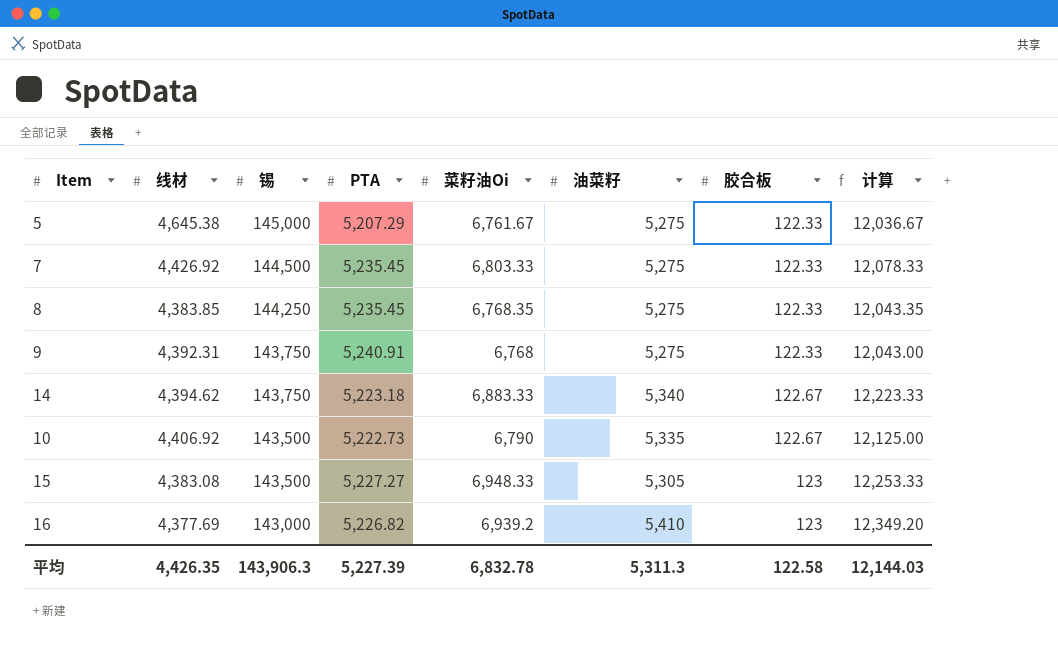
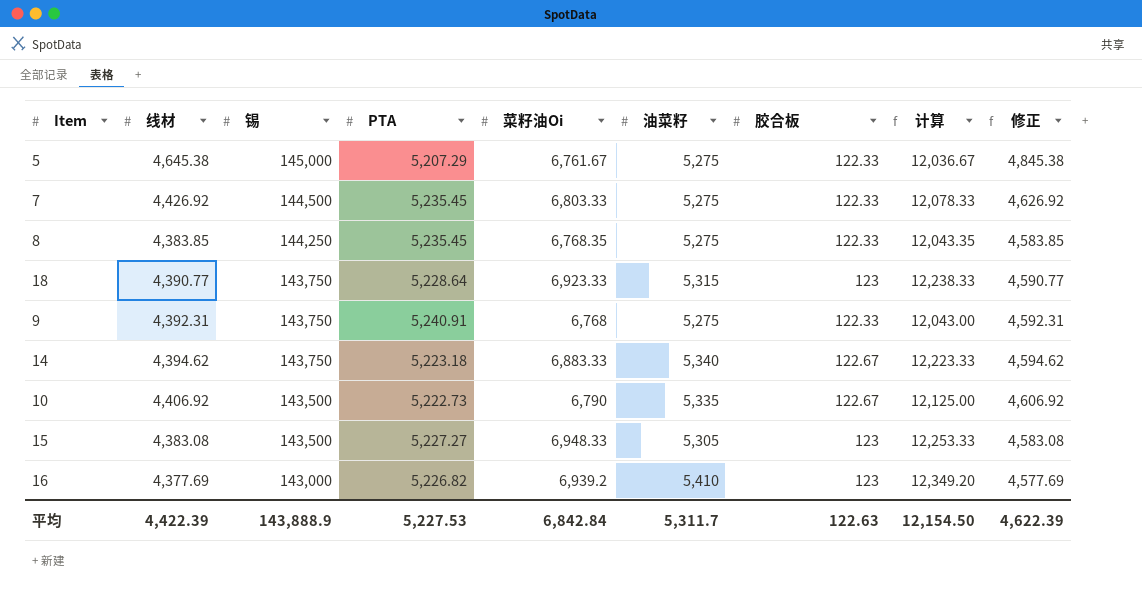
column 修正 | formula: none -> [线材] + 200
row 18: none -> 4,390.77 | 143,750 | 5,228.64 | 6,923.33 | 5,315 | 123 | 12,238.33 | 4,590.77
平均 | 线材: 4,426.35 -> 4,422.39
平均 | 锡: 143,906.3 -> 143,888.9
平均 | PTA: 5,227.39 -> 5,227.53
平均 | 菜籽油Oi: 6,832.78 -> 6,842.84
平均 | 油菜籽: 5,311.3 -> 5,311.7
平均 | 胶合板: 122.58 -> 122.63
平均 | 计算: 12,144.03 -> 12,154.50

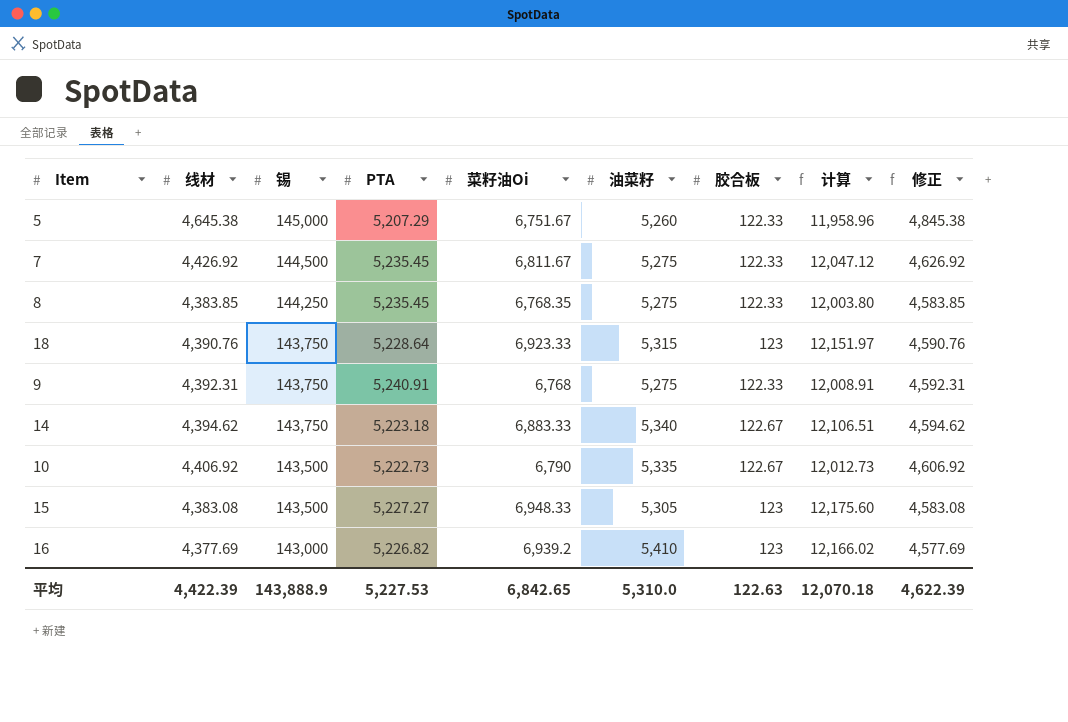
column 计算 | formula: [菜籽油Oi] + [油菜籽] -> [PTA] + [菜籽油Oi]
5 | 菜籽油Oi: 6,761.67 -> 6,751.67
5 | 油菜籽: 5,275 -> 5,260
7 | 菜籽油Oi: 6,803.33 -> 6,811.67
18 | 线材: 4,390.77 -> 4,390.76
18 | 修正: 4,590.77 -> 4,590.76
平均 | 菜籽油Oi: 6,842.84 -> 6,842.65
平均 | 油菜籽: 5,311.7 -> 5,310.0
平均 | 计算: 12,154.50 -> 12,070.18

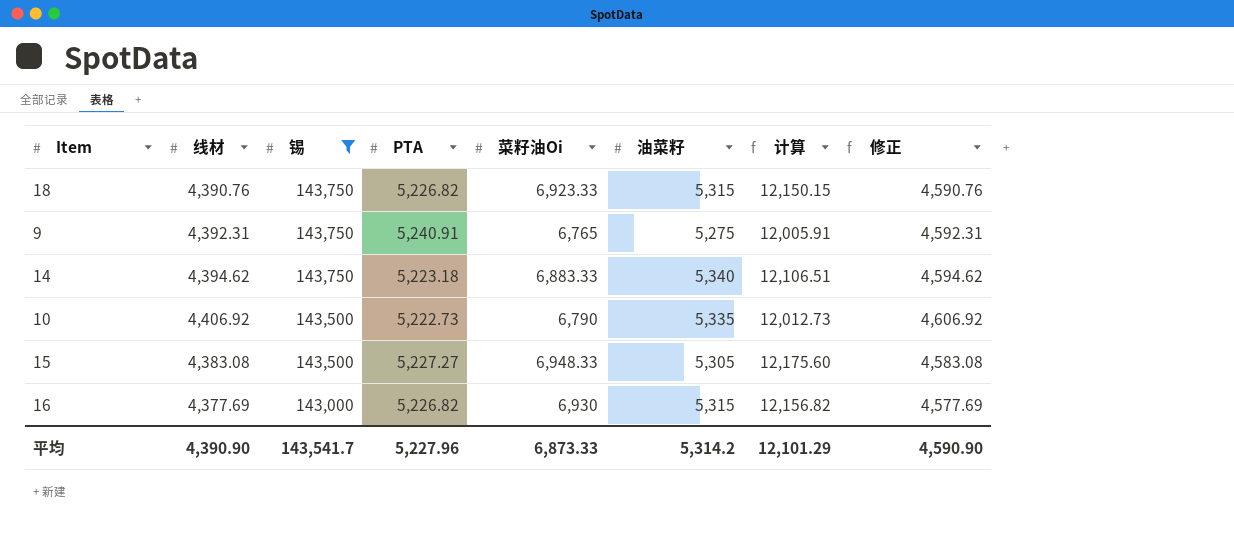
filter: none -> 锡 <= 143,750
column 胶合板 | position: 7 -> none
18 | PTA: 5,228.64 -> 5,226.82
18 | 计算: 12,151.97 -> 12,150.15
9 | 菜籽油Oi: 6,768 -> 6,765
9 | 计算: 12,008.91 -> 12,005.91
16 | 菜籽油Oi: 6,939.2 -> 6,930
16 | 油菜籽: 5,410 -> 5,315
16 | 计算: 12,166.02 -> 12,156.82
平均 | 线材: 4,422.39 -> 4,390.90
平均 | 锡: 143,888.9 -> 143,541.7
平均 | PTA: 5,227.53 -> 5,227.96
平均 | 菜籽油Oi: 6,842.65 -> 6,873.33
平均 | 油菜籽: 5,310.0 -> 5,314.2
平均 | 计算: 12,070.18 -> 12,101.29
平均 | 修正: 4,622.39 -> 4,590.90

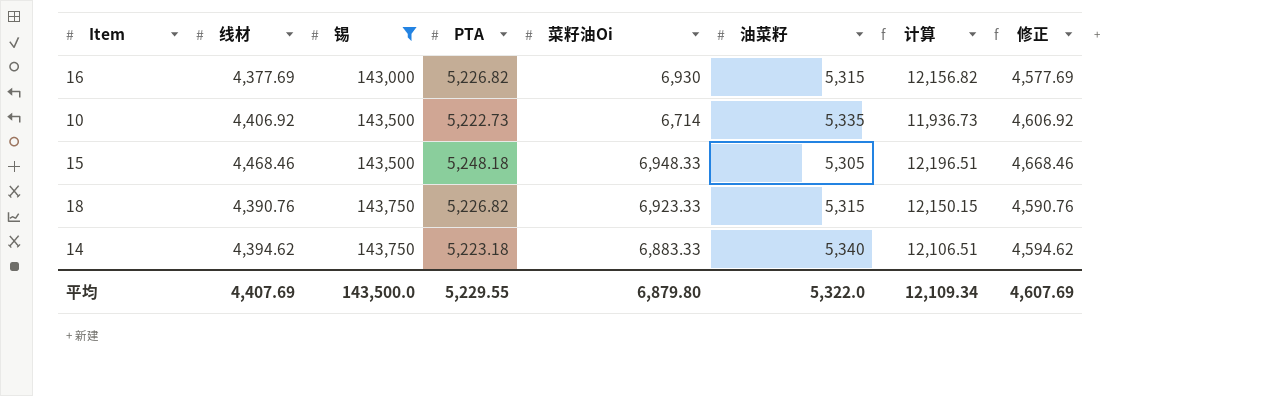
row order: 锡 descending -> 锡 ascending
row 9: 4,392.31 | 143,750 | 5,240.91 | 6,765 | 5,275 | 12,005.91 | 4,592.31 -> none
10 | 菜籽油Oi: 6,790 -> 6,714
10 | 计算: 12,012.73 -> 11,936.73
15 | 线材: 4,383.08 -> 4,468.46
15 | PTA: 5,227.27 -> 5,248.18
15 | 计算: 12,175.60 -> 12,196.51
15 | 修正: 4,583.08 -> 4,668.46
平均 | 线材: 4,390.90 -> 4,407.69
平均 | 锡: 143,541.7 -> 143,500.0
平均 | PTA: 5,227.96 -> 5,229.55
平均 | 菜籽油Oi: 6,873.33 -> 6,879.80
平均 | 油菜籽: 5,314.2 -> 5,322.0
平均 | 计算: 12,101.29 -> 12,109.34
平均 | 修正: 4,590.90 -> 4,607.69

